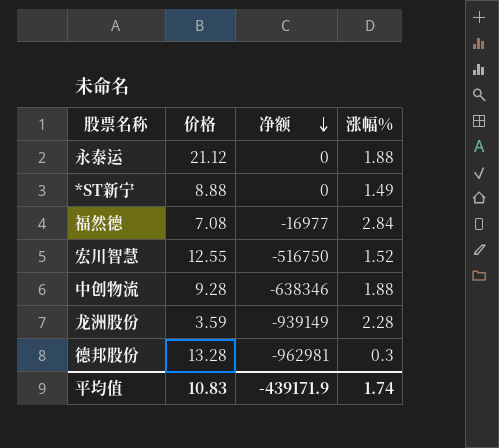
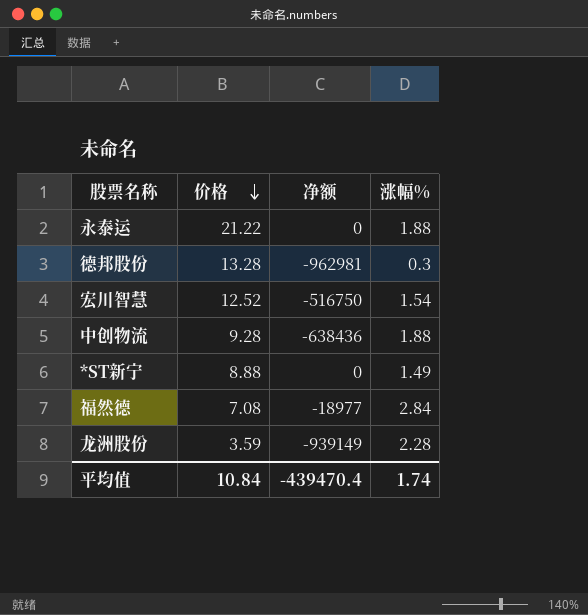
row order: 净额 descending -> 价格 descending
永泰运 | 价格: 21.12 -> 21.22
宏川智慧 | 价格: 12.55 -> 12.52
宏川智慧 | 涨幅%: 1.52 -> 1.54
中创物流 | 净额: -638346 -> -638436
福然德 | 净额: -16977 -> -18977
平均值 | 价格: 10.83 -> 10.84
平均值 | 净额: -439171.9 -> -439470.4

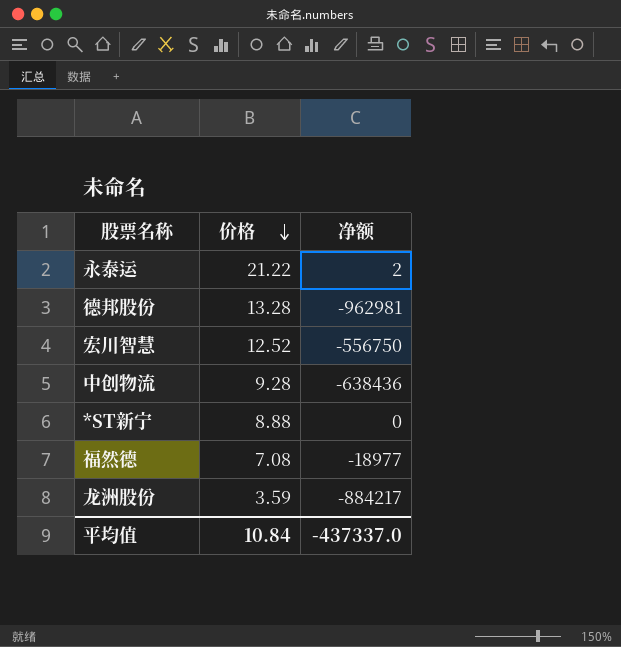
column 涨幅% | position: 4 -> none
永泰运 | 净额: 0 -> 2
宏川智慧 | 净额: -516750 -> -556750
龙洲股份 | 净额: -939149 -> -884217
平均值 | 净额: -439470.4 -> -437337.0

